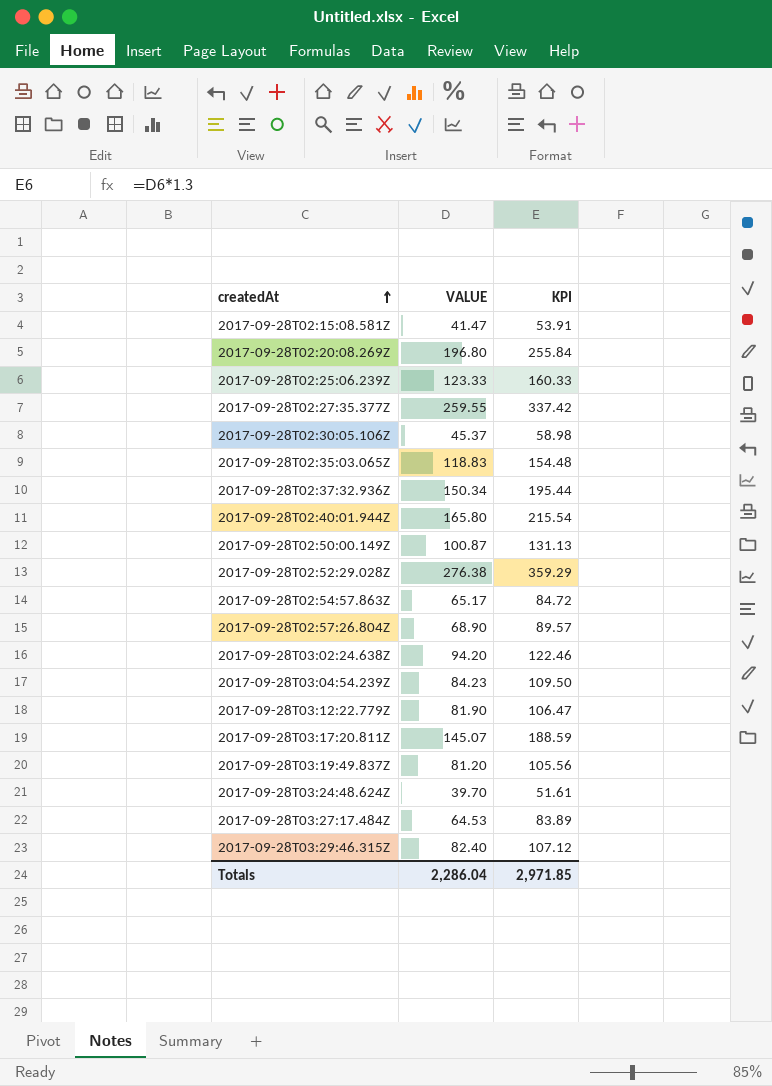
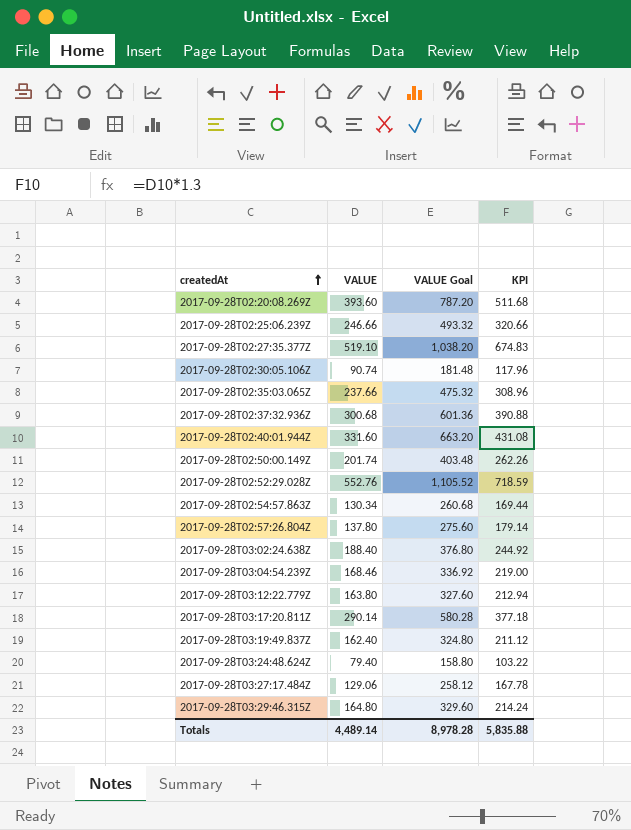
column VALUE Goal | formula: none -> [VALUE] * 2
row 2017-09-28T02:15:08.581Z: 41.47 | 53.91 -> none
2017-09-28T02:20:08.269Z | VALUE: 196.80 -> 393.60
2017-09-28T02:20:08.269Z | KPI: 255.84 -> 511.68
2017-09-28T02:25:06.239Z | VALUE: 123.33 -> 246.66
2017-09-28T02:25:06.239Z | KPI: 160.33 -> 320.66
2017-09-28T02:27:35.377Z | VALUE: 259.55 -> 519.10
2017-09-28T02:27:35.377Z | KPI: 337.42 -> 674.83
2017-09-28T02:30:05.106Z | VALUE: 45.37 -> 90.74
2017-09-28T02:30:05.106Z | KPI: 58.98 -> 117.96
2017-09-28T02:35:03.065Z | VALUE: 118.83 -> 237.66
2017-09-28T02:35:03.065Z | KPI: 154.48 -> 308.96
2017-09-28T02:37:32.936Z | VALUE: 150.34 -> 300.68
2017-09-28T02:37:32.936Z | KPI: 195.44 -> 390.88
2017-09-28T02:40:01.944Z | VALUE: 165.80 -> 331.60
2017-09-28T02:40:01.944Z | KPI: 215.54 -> 431.08
2017-09-28T02:50:00.149Z | VALUE: 100.87 -> 201.74
2017-09-28T02:50:00.149Z | KPI: 131.13 -> 262.26
2017-09-28T02:52:29.028Z | VALUE: 276.38 -> 552.76
2017-09-28T02:52:29.028Z | KPI: 359.29 -> 718.59
2017-09-28T02:54:57.863Z | VALUE: 65.17 -> 130.34
2017-09-28T02:54:57.863Z | KPI: 84.72 -> 169.44
2017-09-28T02:57:26.804Z | VALUE: 68.90 -> 137.80
2017-09-28T02:57:26.804Z | KPI: 89.57 -> 179.14
2017-09-28T03:02:24.638Z | VALUE: 94.20 -> 188.40
2017-09-28T03:02:24.638Z | KPI: 122.46 -> 244.92
2017-09-28T03:04:54.239Z | VALUE: 84.23 -> 168.46
2017-09-28T03:04:54.239Z | KPI: 109.50 -> 219.00
2017-09-28T03:12:22.779Z | VALUE: 81.90 -> 163.80
2017-09-28T03:12:22.779Z | KPI: 106.47 -> 212.94
2017-09-28T03:17:20.811Z | VALUE: 145.07 -> 290.14
2017-09-28T03:17:20.811Z | KPI: 188.59 -> 377.18
2017-09-28T03:19:49.837Z | VALUE: 81.20 -> 162.40
2017-09-28T03:19:49.837Z | KPI: 105.56 -> 211.12
2017-09-28T03:24:48.624Z | VALUE: 39.70 -> 79.40
2017-09-28T03:24:48.624Z | KPI: 51.61 -> 103.22
2017-09-28T03:27:17.484Z | VALUE: 64.53 -> 129.06
2017-09-28T03:27:17.484Z | KPI: 83.89 -> 167.78
2017-09-28T03:29:46.315Z | VALUE: 82.40 -> 164.80
2017-09-28T03:29:46.315Z | KPI: 107.12 -> 214.24
Totals | VALUE: 2,286.04 -> 4,489.14
Totals | KPI: 2,971.85 -> 5,835.88

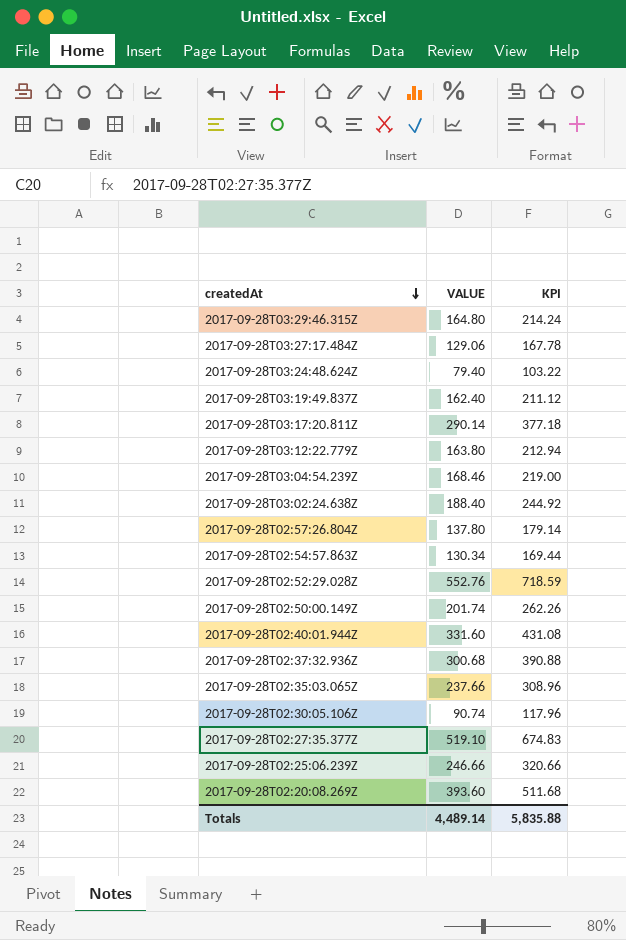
row order: createdAt ascending -> createdAt descending
column VALUE Goal | formula: [VALUE] * 2 -> none

